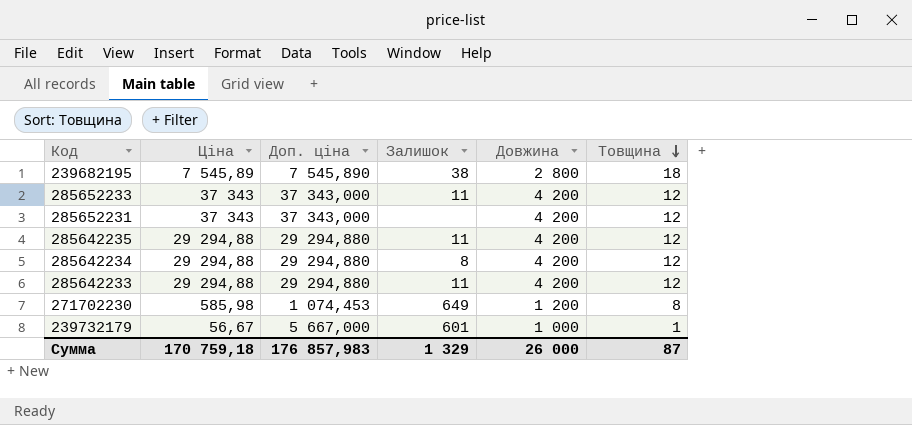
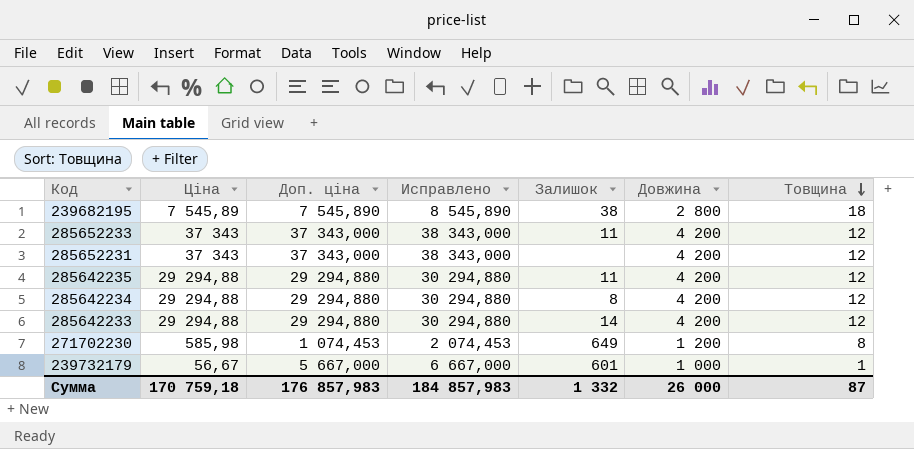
column Исправлено | formula: none -> [Доп. ціна] + 1000
285642233 | Залишок: 11 -> 14
Сумма | Залишок: 1 329 -> 1 332

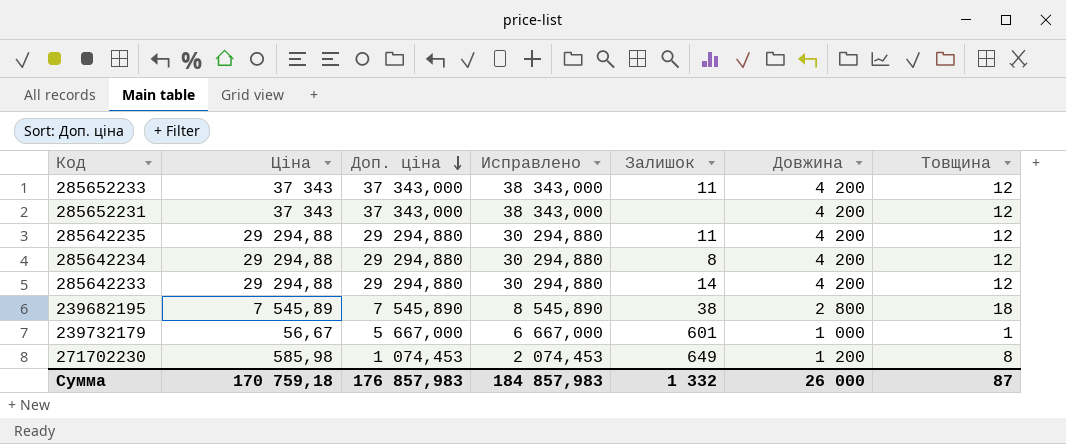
row order: Товщина descending -> Доп. ціна descending

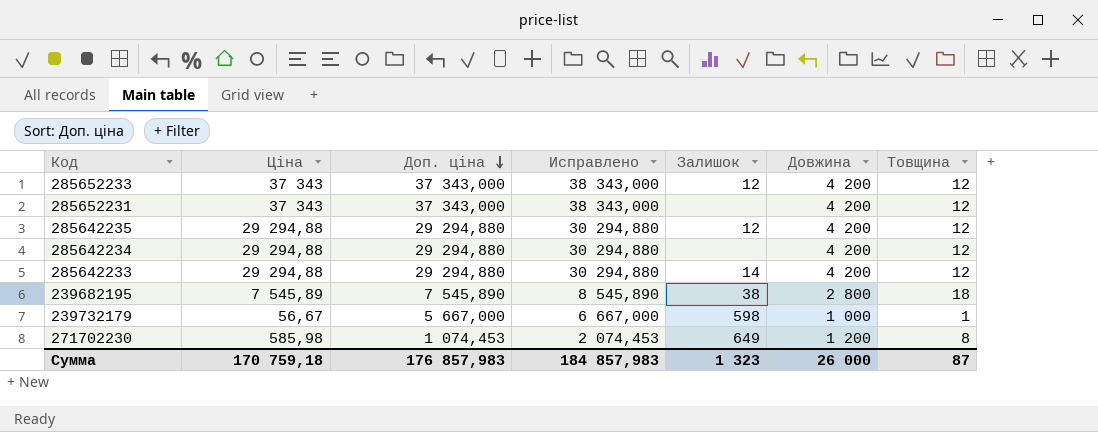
285652233 | Залишок: 11 -> 12
285642235 | Залишок: 11 -> 12
285642234 | Залишок: 8 -> none
239732179 | Залишок: 601 -> 598
Сумма | Залишок: 1 332 -> 1 323

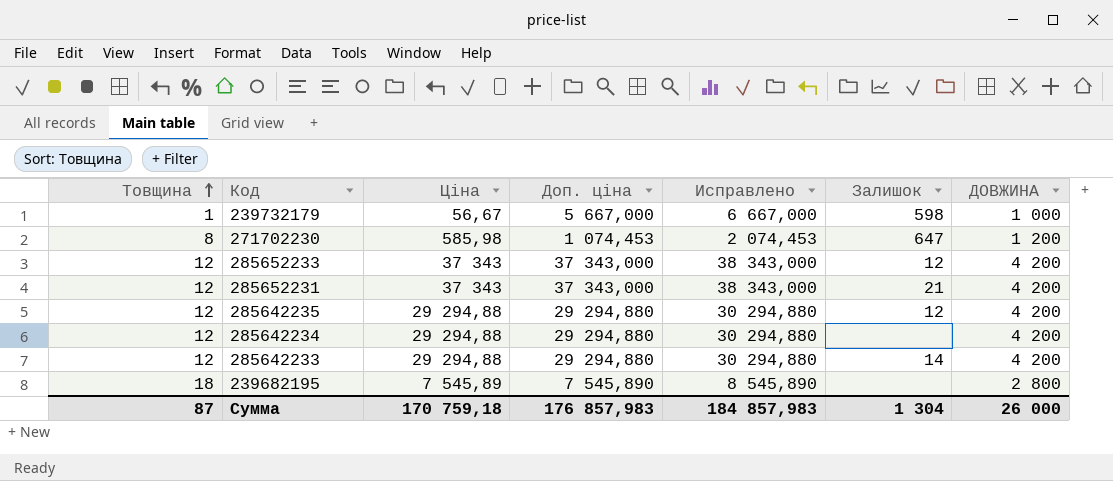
row order: Доп. ціна descending -> Товщина ascending
column Товщина | position: 7 -> 1
column name: Довжина -> ДОВЖИНА
271702230 | Залишок: 649 -> 647
285652231 | Залишок: none -> 21
239682195 | Залишок: 38 -> none
Сумма | Залишок: 1 323 -> 1 304

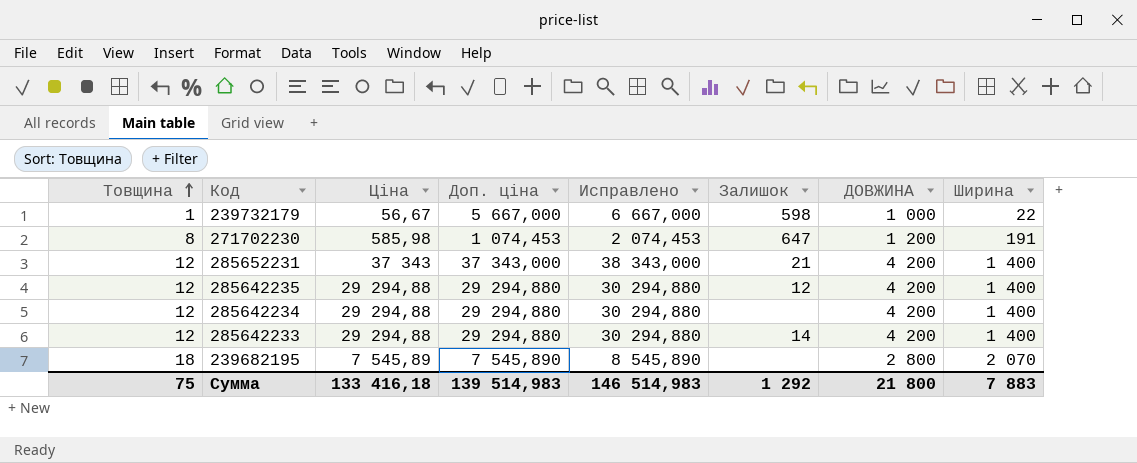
column Ширина | position: none -> 8
row 285652233: 12 | 37 343 | 37 343,000 | 38 343,000 | 12 | 4 200 -> none
Сумма | Товщина: 87 -> 75
Сумма | Ціна: 170 759,18 -> 133 416,18
Сумма | Доп. ціна: 176 857,983 -> 139 514,983
Сумма | Исправлено: 184 857,983 -> 146 514,983
Сумма | Залишок: 1 304 -> 1 292
Сумма | ДОВЖИНА: 26 000 -> 21 800

